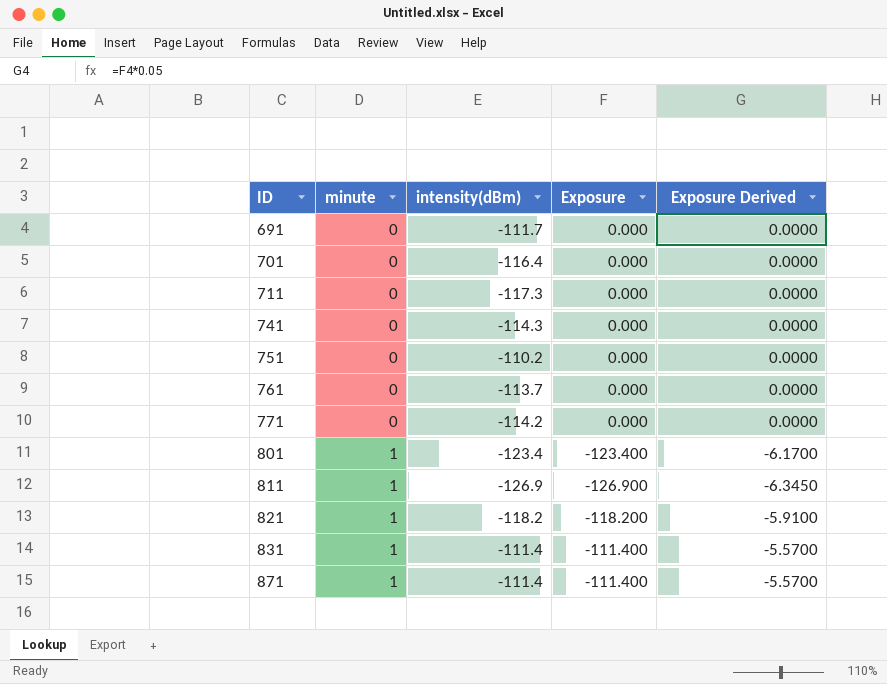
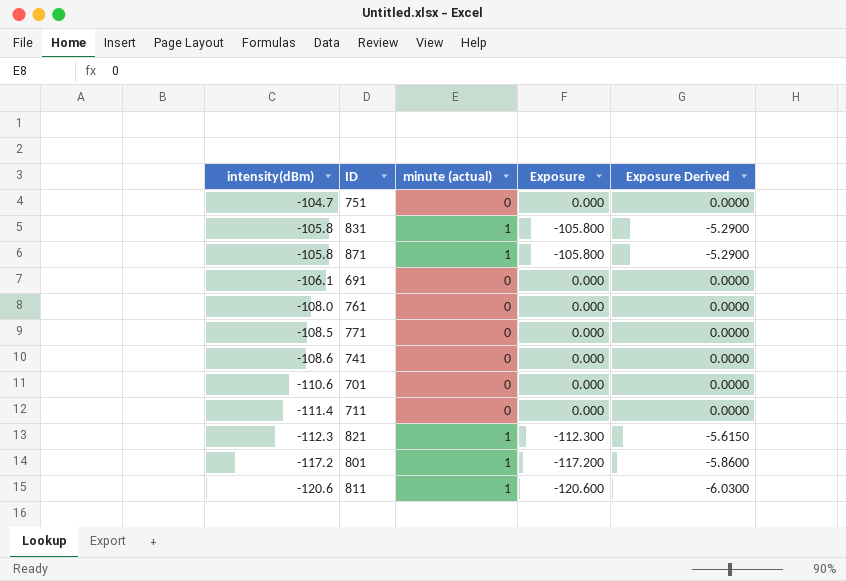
row order: ID ascending -> intensity(dBm) descending
column intensity(dBm) | position: 3 -> 1
column name: minute -> minute (actual)
751 | intensity(dBm): -110.2 -> -104.7
831 | intensity(dBm): -111.4 -> -105.8
831 | Exposure: -111.400 -> -105.800
831 | Exposure Derived: -5.5700 -> -5.2900
871 | intensity(dBm): -111.4 -> -105.8
871 | Exposure: -111.400 -> -105.800
871 | Exposure Derived: -5.5700 -> -5.2900
691 | intensity(dBm): -111.7 -> -106.1
761 | intensity(dBm): -113.7 -> -108.0
771 | intensity(dBm): -114.2 -> -108.5
741 | intensity(dBm): -114.3 -> -108.6
701 | intensity(dBm): -116.4 -> -110.6
711 | intensity(dBm): -117.3 -> -111.4
821 | intensity(dBm): -118.2 -> -112.3
821 | Exposure: -118.200 -> -112.300
821 | Exposure Derived: -5.9100 -> -5.6150
801 | intensity(dBm): -123.4 -> -117.2
801 | Exposure: -123.400 -> -117.200
801 | Exposure Derived: -6.1700 -> -5.8600
811 | intensity(dBm): -126.9 -> -120.6
811 | Exposure: -126.900 -> -120.600
811 | Exposure Derived: -6.3450 -> -6.0300

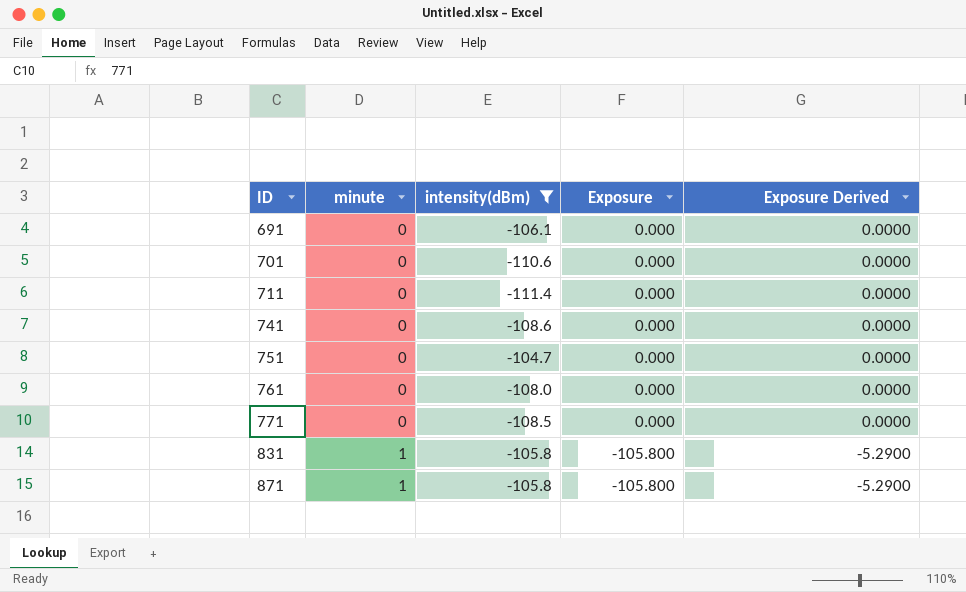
filter: none -> intensity(dBm) >= -111.4
row order: intensity(dBm) descending -> ID ascending
column name: minute (actual) -> minute
column intensity(dBm) | position: 1 -> 3

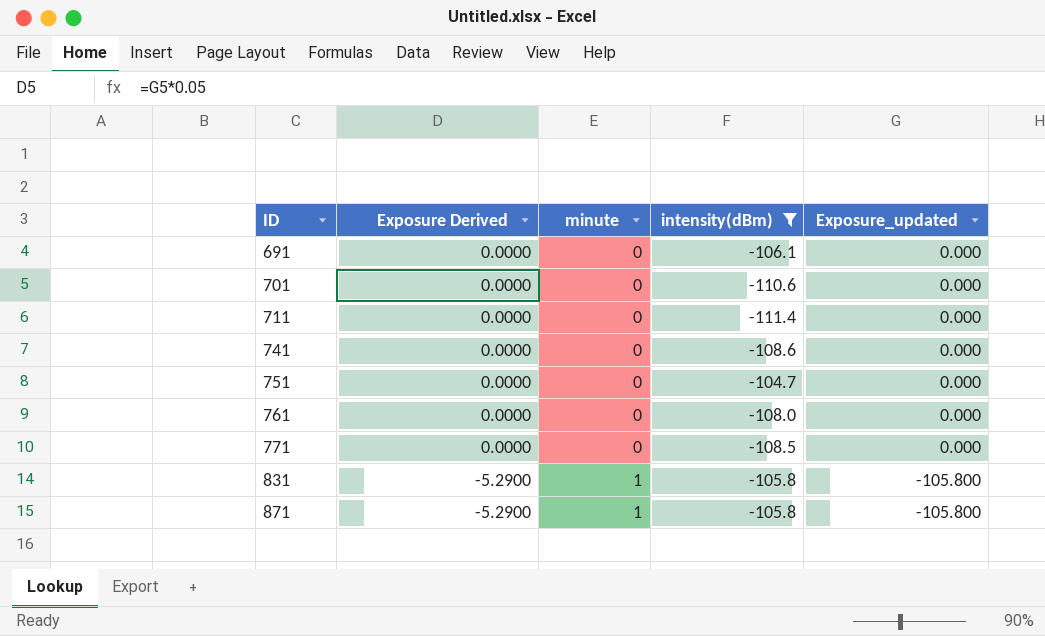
column Exposure Derived | position: 5 -> 2
column name: Exposure -> Exposure_updated

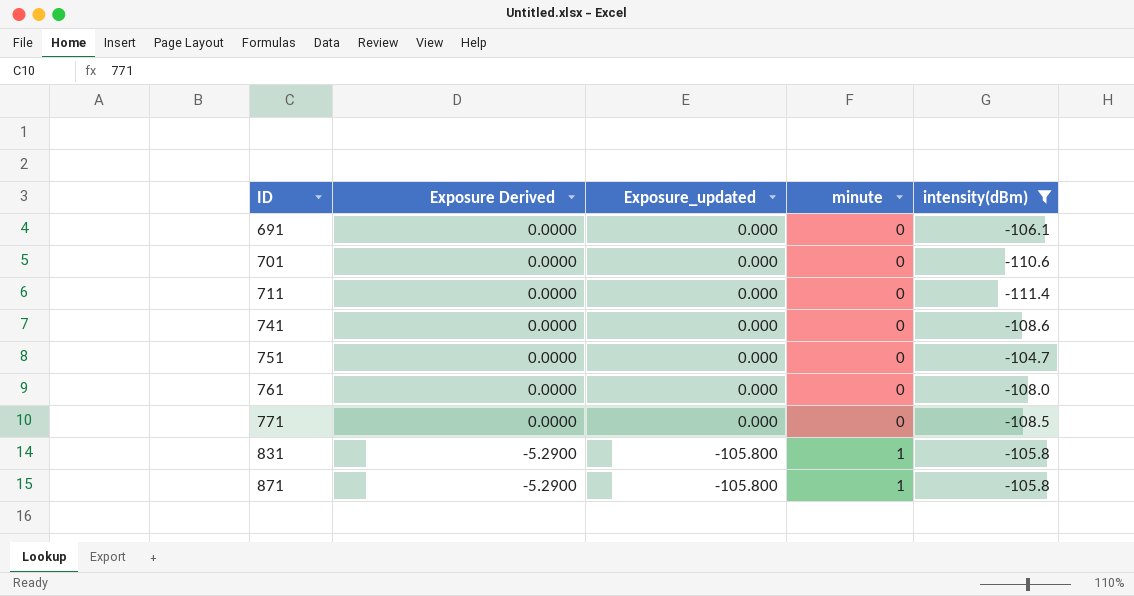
column Exposure_updated | position: 5 -> 3

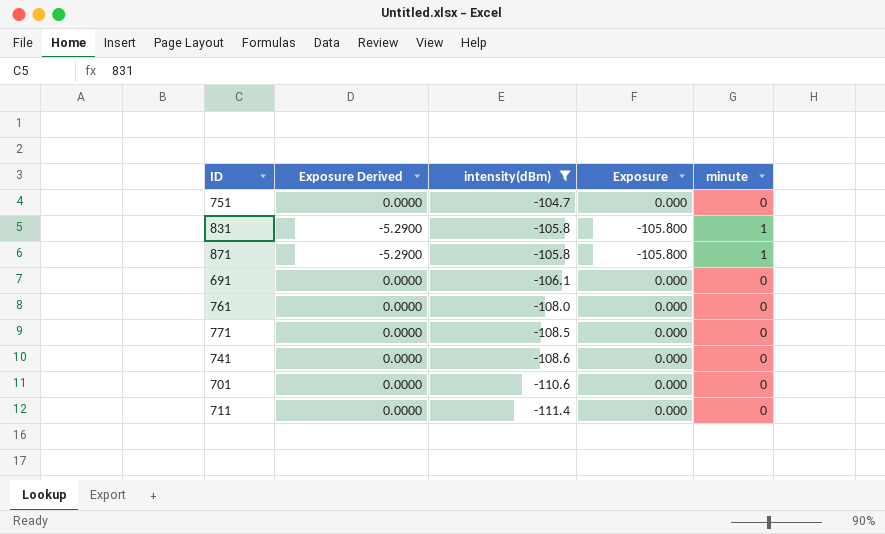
row order: ID ascending -> intensity(dBm) descending
column intensity(dBm) | position: 5 -> 3
column name: Exposure_updated -> Exposure

